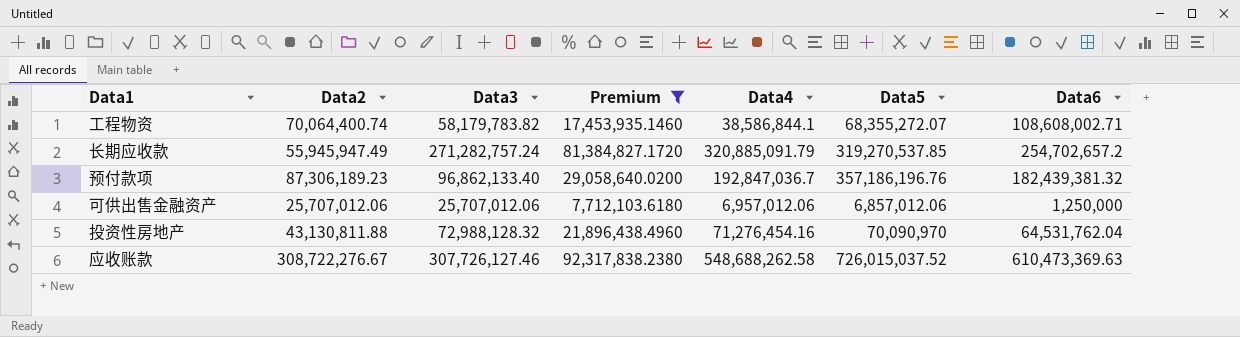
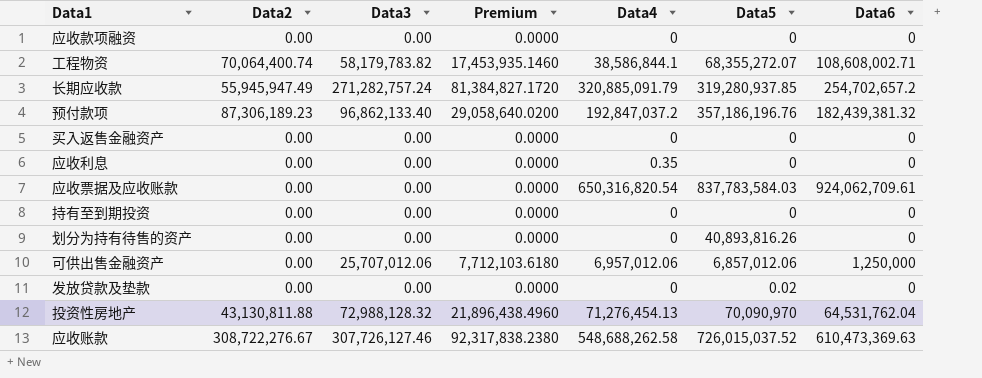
filter: Premium != 0.0000 -> none
长期应收款 | Data5: 319,270,537.85 -> 319,280,937.85
预付款项 | Data4: 192,847,036.7 -> 192,847,037.2
可供出售金融资产 | Data2: 25,707,012.06 -> 0.00
投资性房地产 | Data4: 71,276,454.16 -> 71,276,454.13

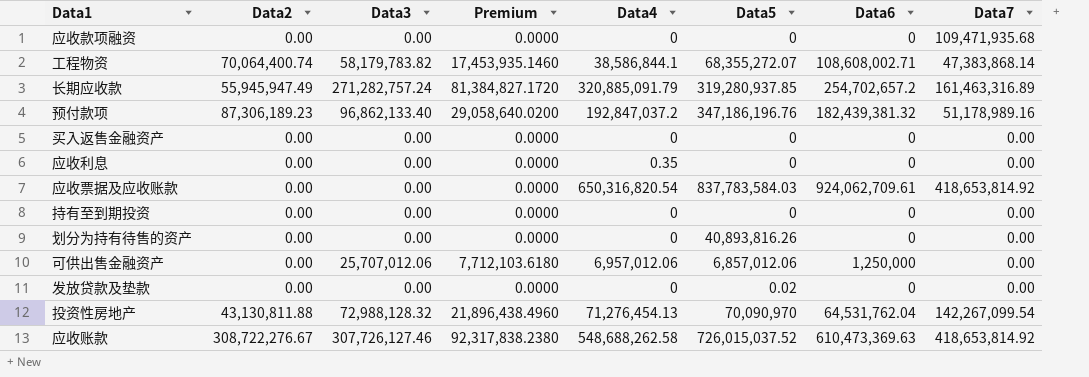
column Data7 | position: none -> 8
预付款项 | Data5: 357,186,196.76 -> 347,186,196.76

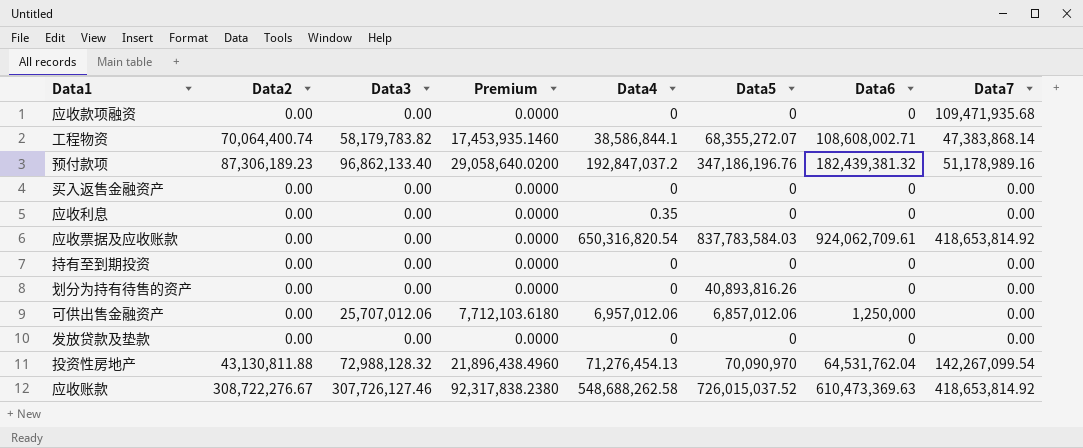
row 长期应收款: 55,945,947.49 | 271,282,757.24 | 81,384,827.1720 | 320,885,091.79 | 319,280,937.85 | 254,702,657.2 | 161,463,316.89 -> none
发放贷款及垫款 | Data5: 0.02 -> 0

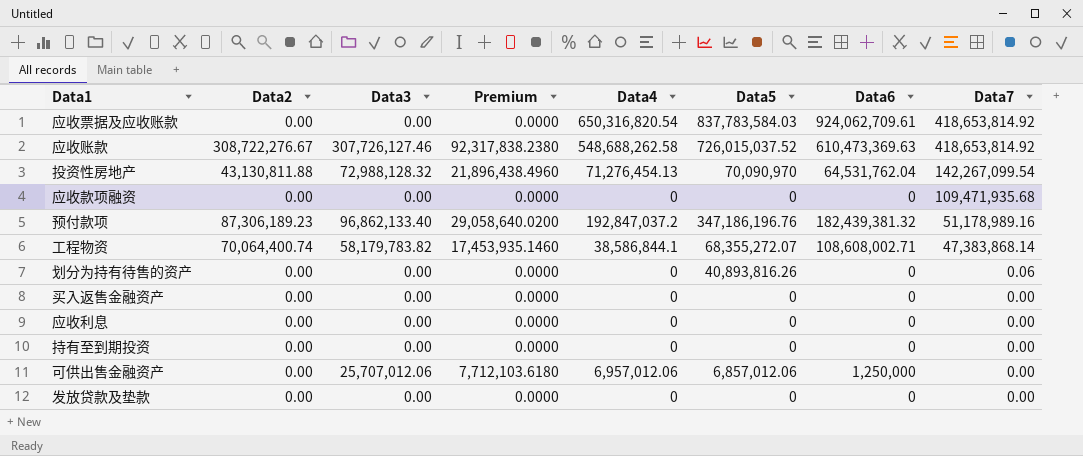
row order: none -> Data7 descending
划分为持有待售的资产 | Data7: 0.00 -> 0.06
应收利息 | Data4: 0.35 -> 0

